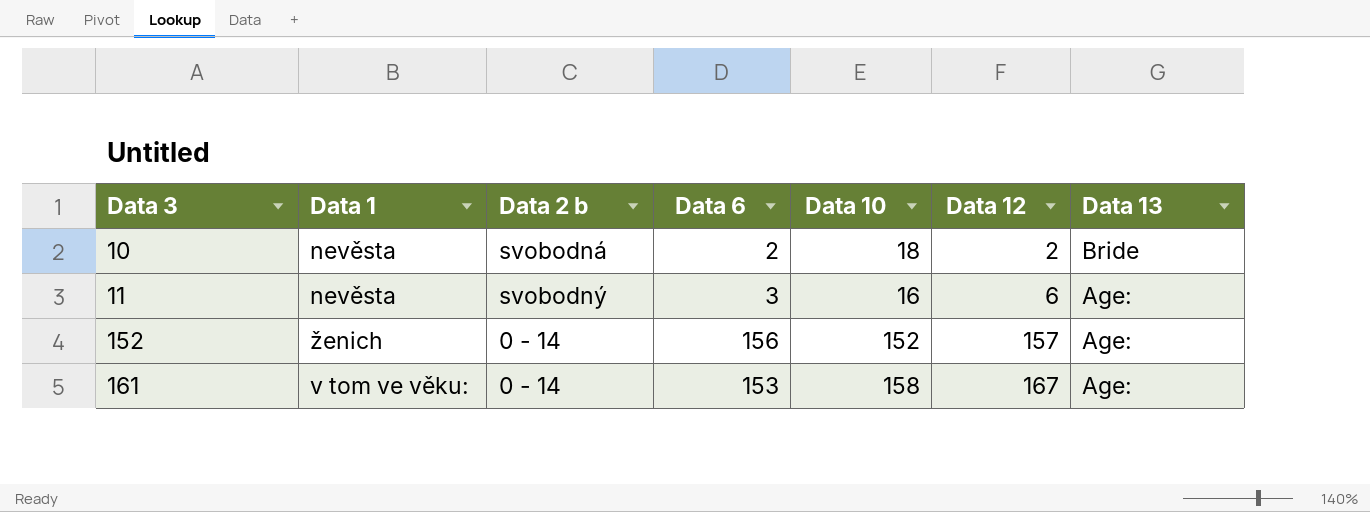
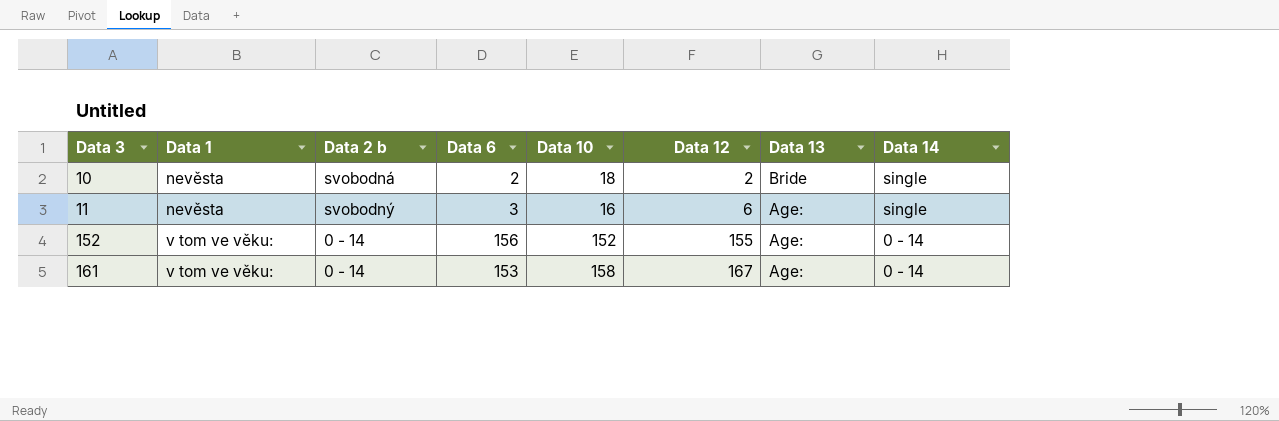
column Data 14 | position: none -> 8
152 | Data 1: ženich -> v tom ve věku:
152 | Data 12: 157 -> 155

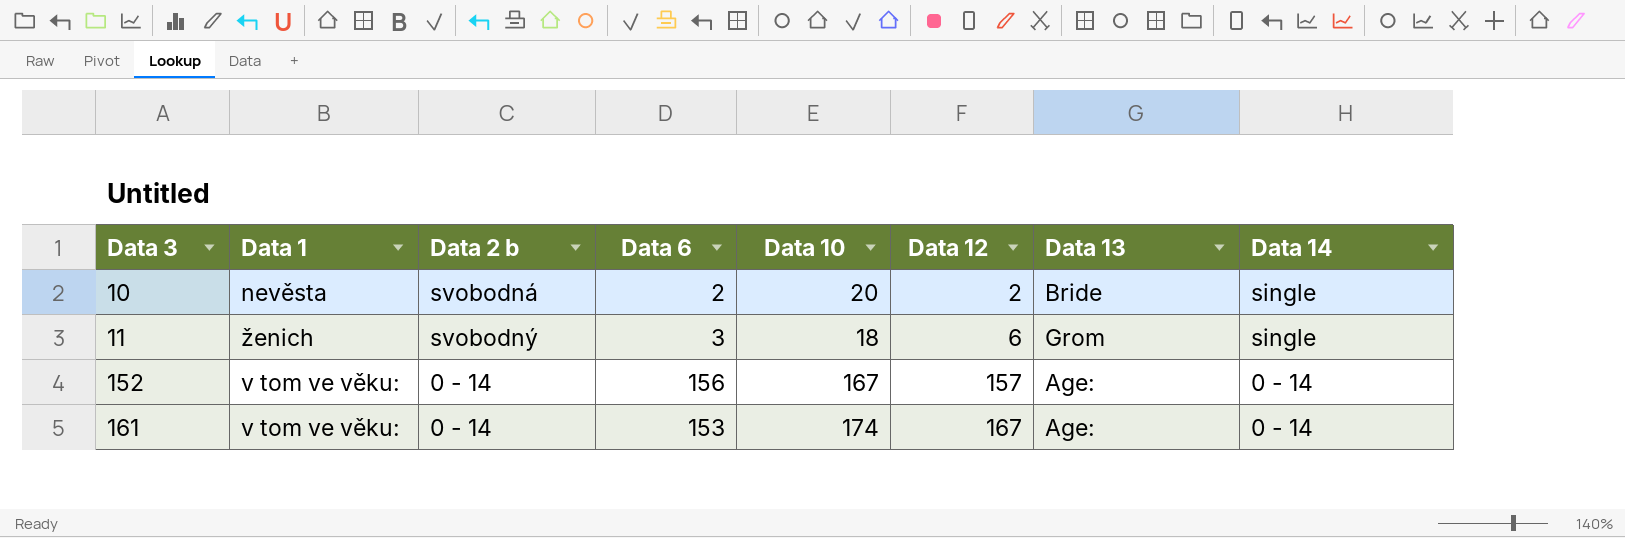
10 | Data 10: 18 -> 20
11 | Data 1: nevěsta -> ženich
11 | Data 10: 16 -> 18
11 | Data 13: Age: -> Grom
152 | Data 10: 152 -> 167
152 | Data 12: 155 -> 157
161 | Data 10: 158 -> 174

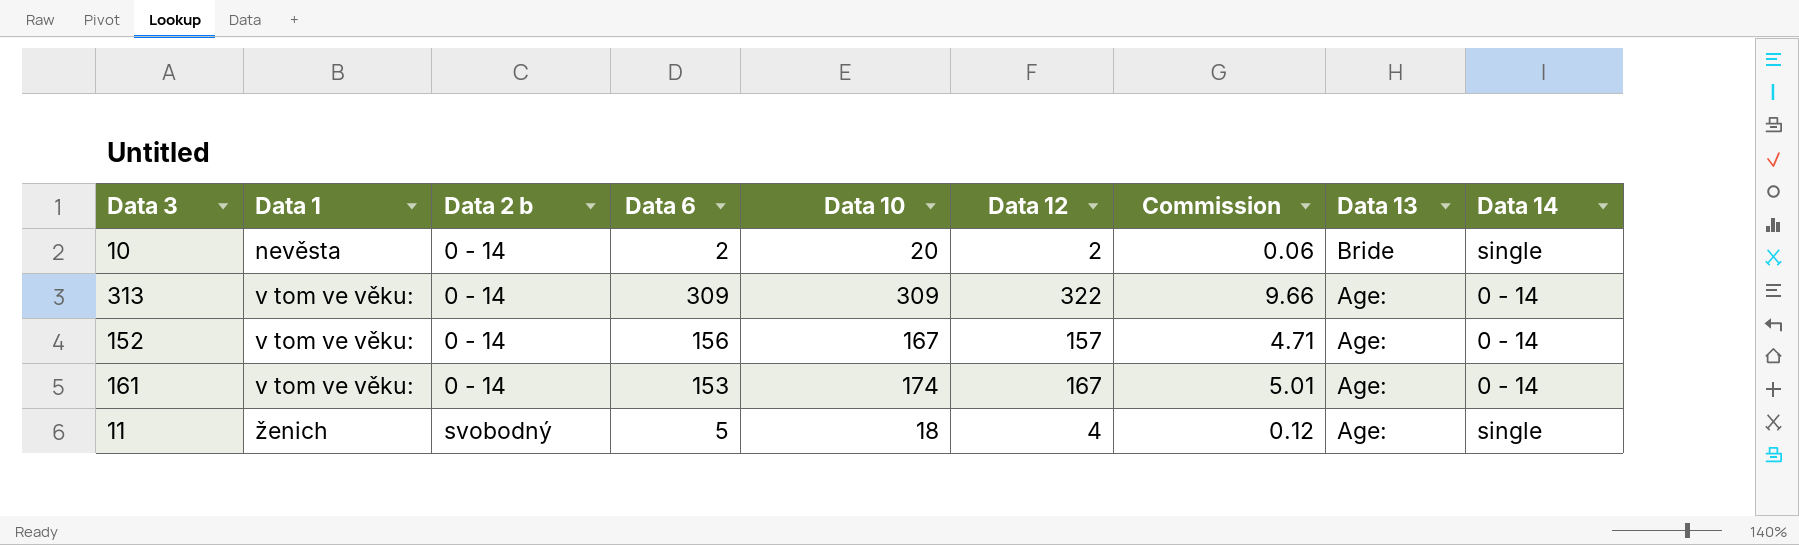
row order: Data 3 ascending -> Data 1 ascending
column Commission | formula: none -> [Data 12] * 0.03
10 | Data 2 b: svobodná -> 0 - 14
row 313: none -> v tom ve věku: | 0 - 14 | 309 | 309 | 322 | 9.66 | Age: | 0 - 14
11 | Data 6: 3 -> 5
11 | Data 12: 6 -> 4
11 | Data 13: Grom -> Age:

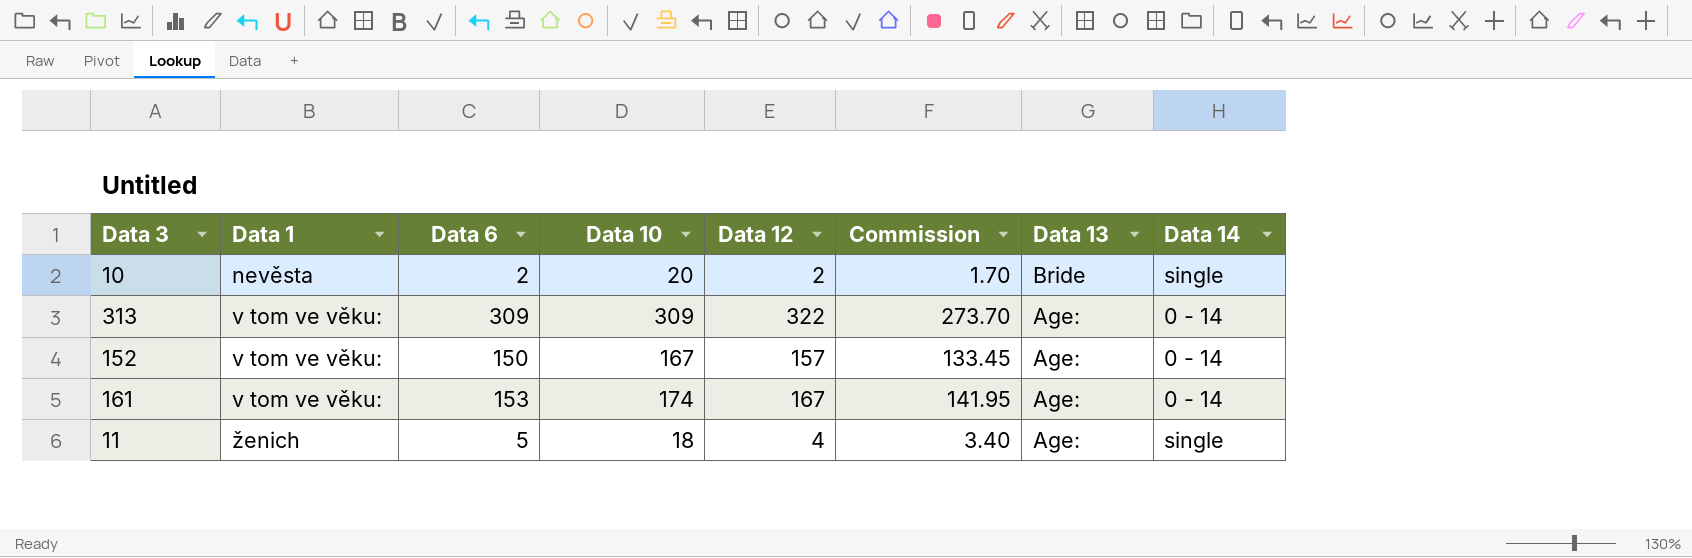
column Data 2 b | position: 3 -> none
column Commission | formula: [Data 12] * 0.03 -> [Data 12] * 0.85
152 | Data 6: 156 -> 150

